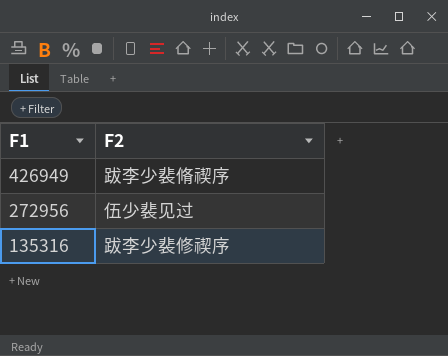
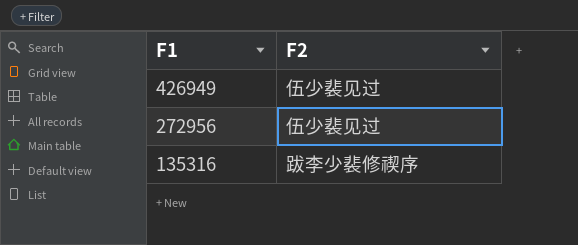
426949 | F2: 跋李少裴脩禊序 -> 伍少裴见过

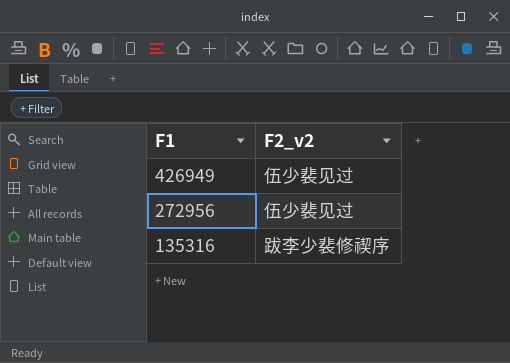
column name: F2 -> F2_v2

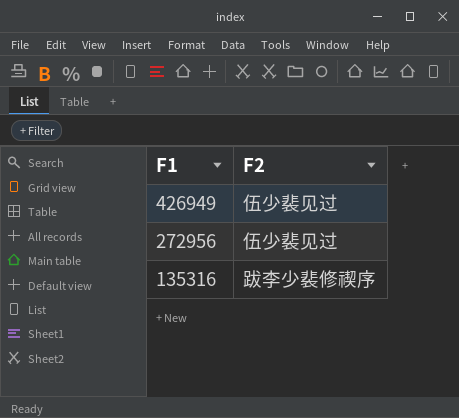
column name: F2_v2 -> F2

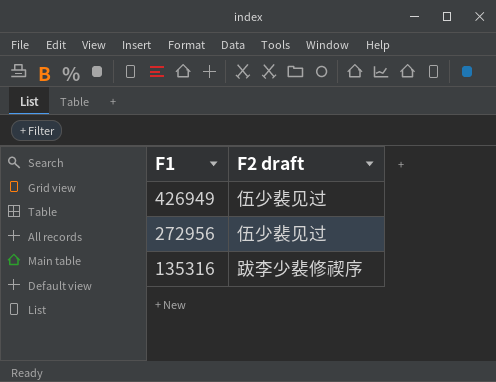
column name: F2 -> F2 draft

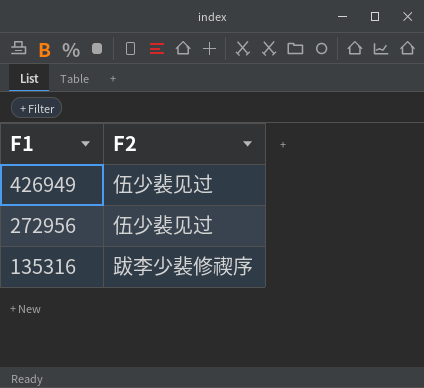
column name: F2 draft -> F2

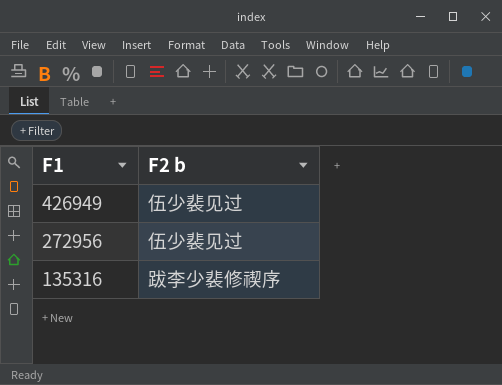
column name: F2 -> F2 b

